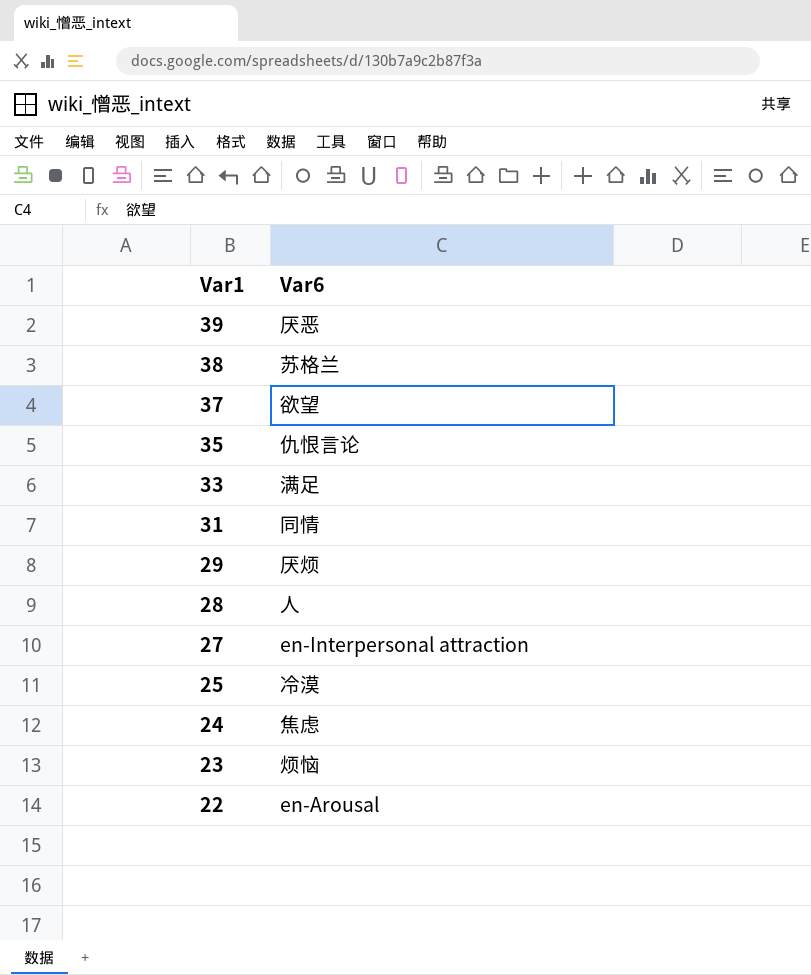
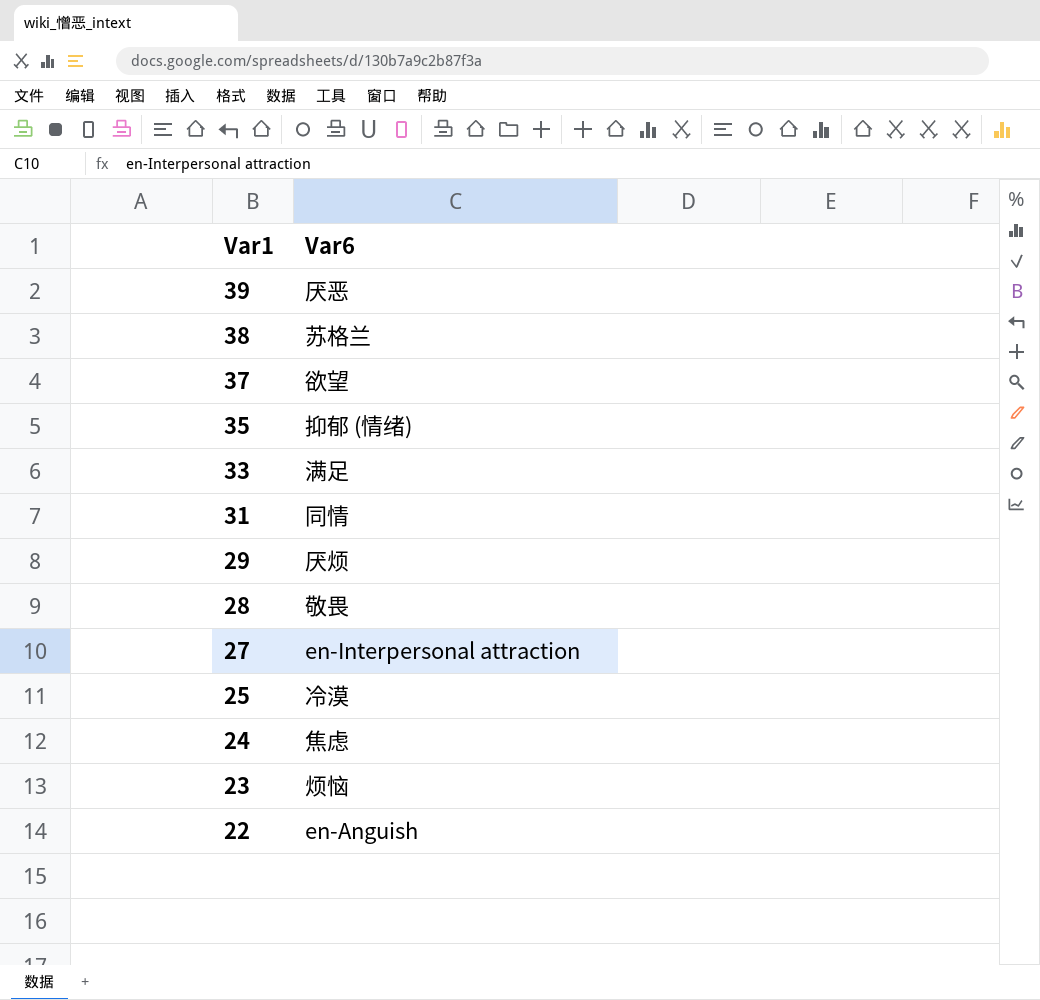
35 | Var6: 仇恨言论 -> 抑郁 (情绪)
28 | Var6: 人 -> 敬畏
22 | Var6: en-Arousal -> en-Anguish

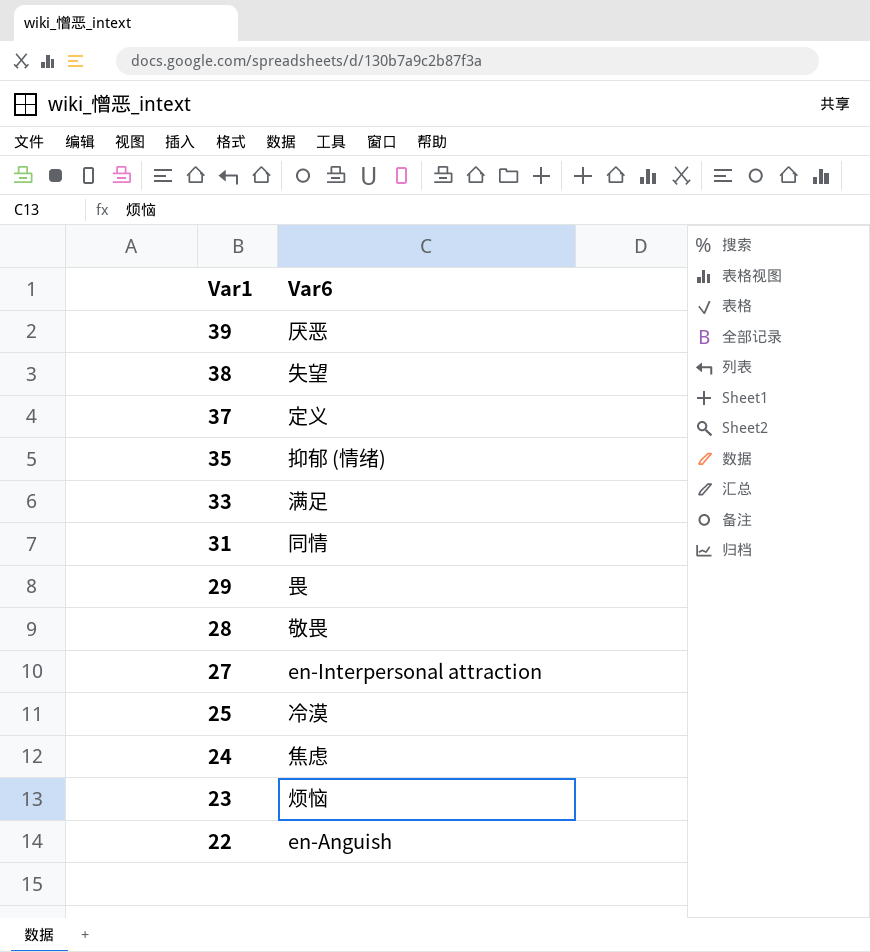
38 | Var6: 苏格兰 -> 失望
37 | Var6: 欲望 -> 定义
29 | Var6: 厌烦 -> 畏

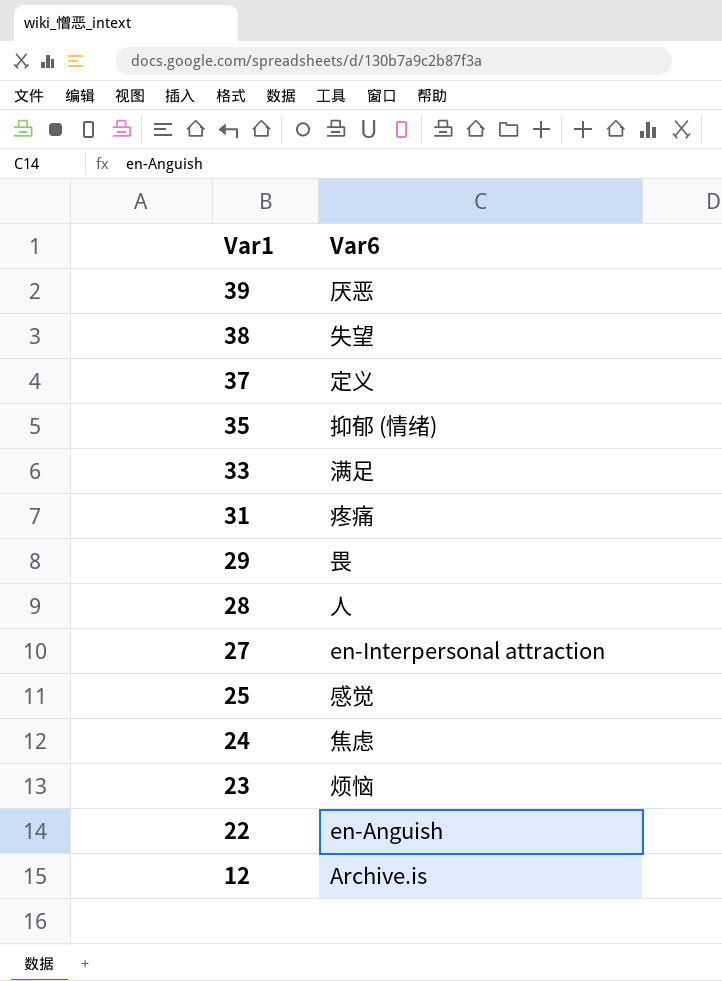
31 | Var6: 同情 -> 疼痛
28 | Var6: 敬畏 -> 人
25 | Var6: 冷漠 -> 感觉
row 12: none -> Archive.is

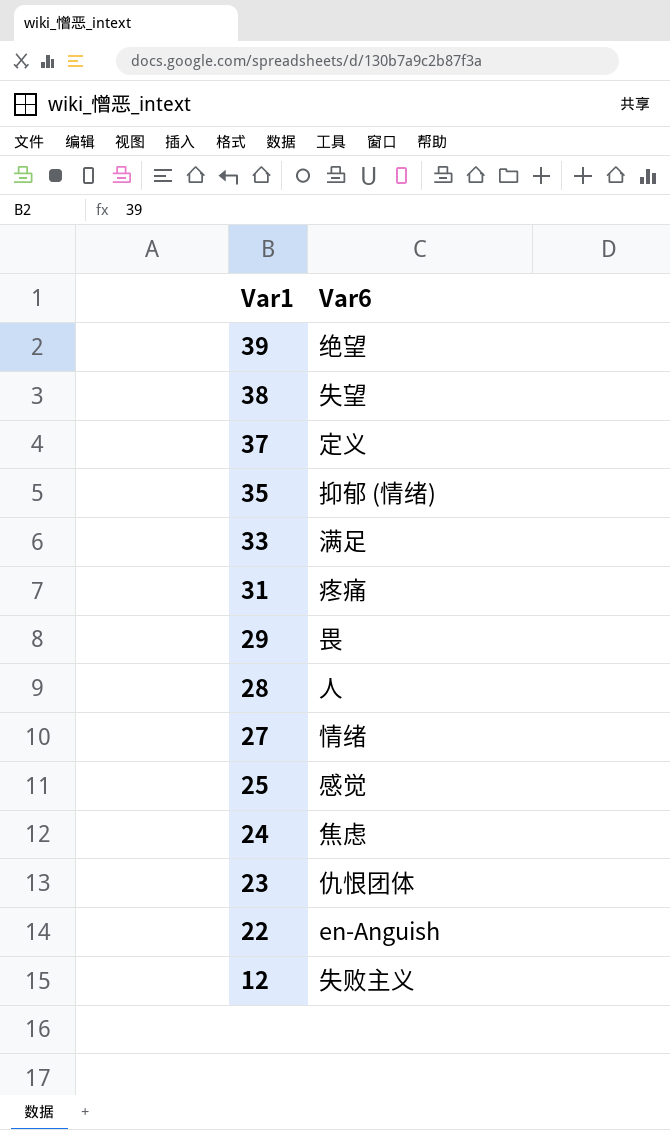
39 | Var6: 厌恶 -> 绝望
27 | Var6: en-Interpersonal attraction -> 情绪
23 | Var6: 烦恼 -> 仇恨团体
12 | Var6: Archive.is -> 失败主义

